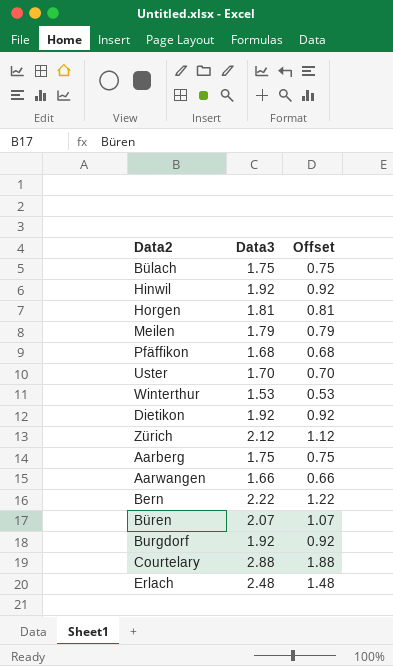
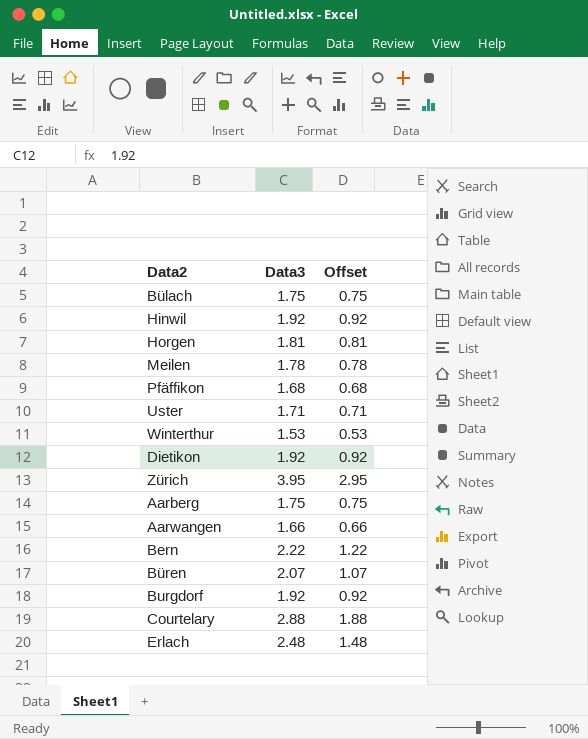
Meilen | Data3: 1.79 -> 1.78
Meilen | Offset: 0.79 -> 0.78
Uster | Data3: 1.70 -> 1.71
Uster | Offset: 0.70 -> 0.71
Zürich | Data3: 2.12 -> 3.95
Zürich | Offset: 1.12 -> 2.95

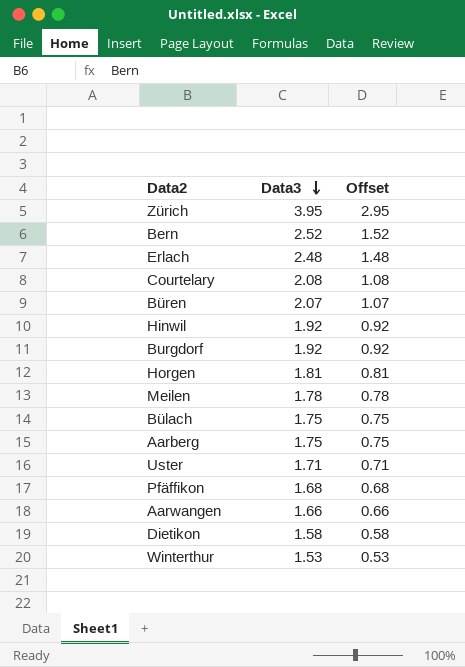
row order: none -> Data3 descending
Bern | Data3: 2.22 -> 2.52
Bern | Offset: 1.22 -> 1.52
Courtelary | Data3: 2.88 -> 2.08
Courtelary | Offset: 1.88 -> 1.08
Dietikon | Data3: 1.92 -> 1.58
Dietikon | Offset: 0.92 -> 0.58

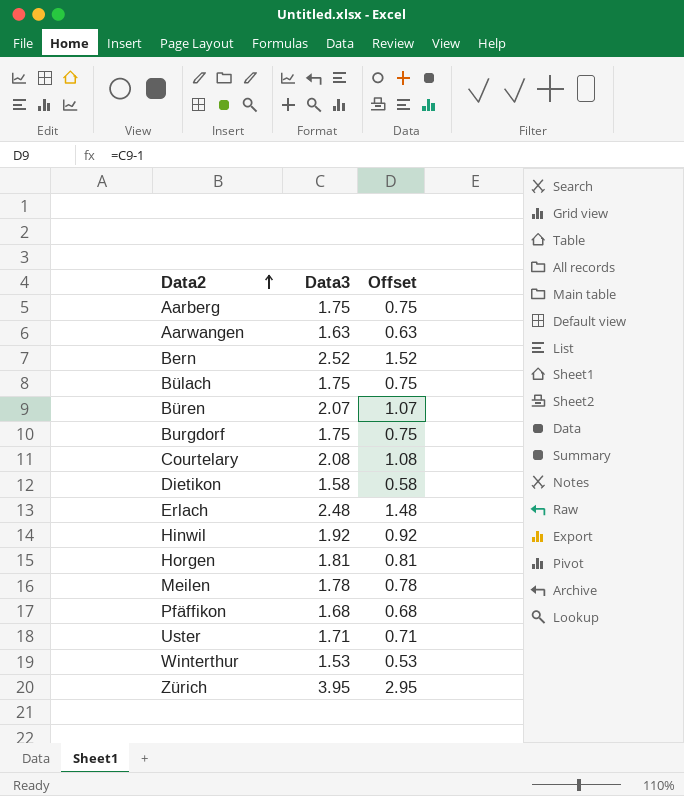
row order: Data3 descending -> Data2 ascending
Aarwangen | Data3: 1.66 -> 1.63
Aarwangen | Offset: 0.66 -> 0.63
Burgdorf | Data3: 1.92 -> 1.75
Burgdorf | Offset: 0.92 -> 0.75

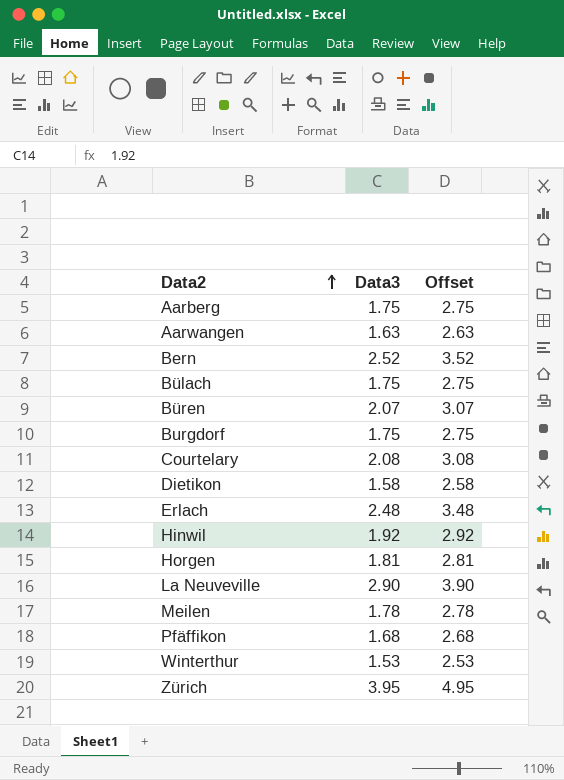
column Offset | formula: [Data3] - 1 -> [Data3] + 1
row Uster: 1.71 | 0.71 -> none
row La Neuveville: none -> 2.90 | 3.90

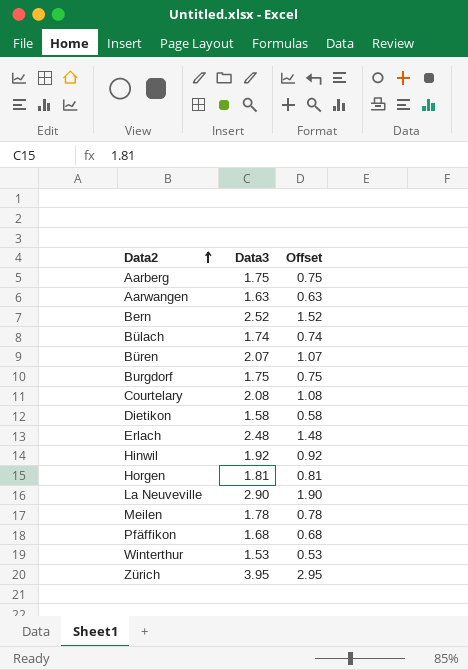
column Offset | formula: [Data3] + 1 -> [Data3] - 1
Bülach | Data3: 1.75 -> 1.74

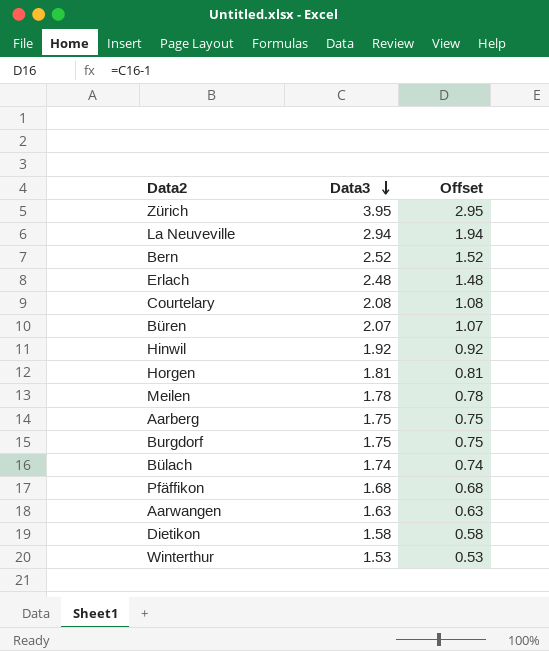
row order: Data2 ascending -> Data3 descending
La Neuveville | Data3: 2.90 -> 2.94
La Neuveville | Offset: 1.90 -> 1.94

